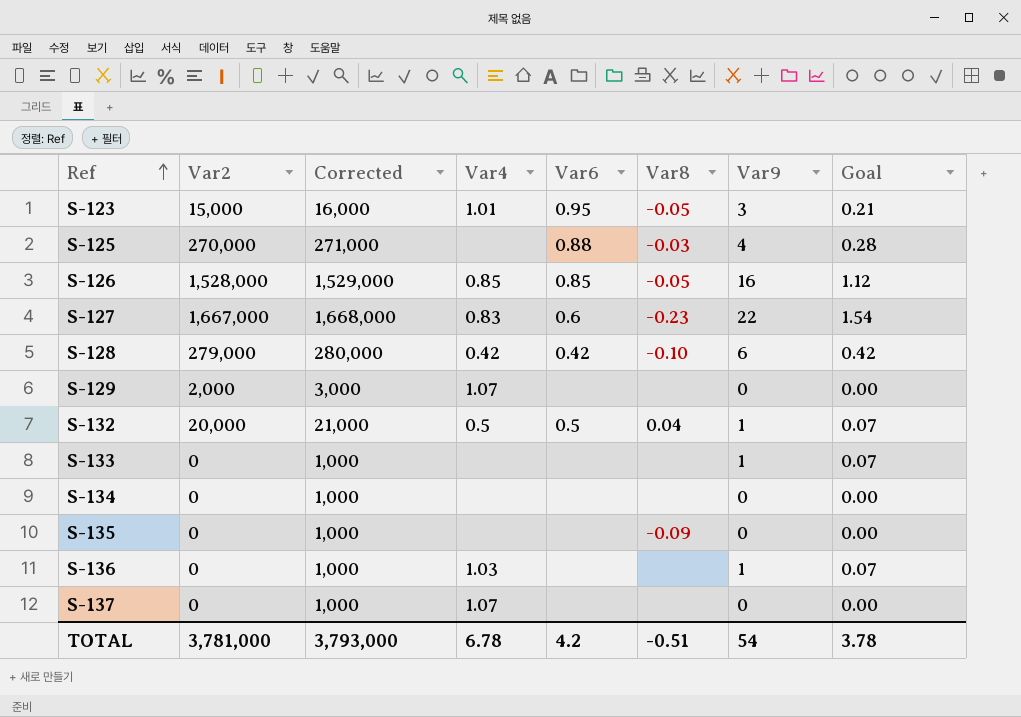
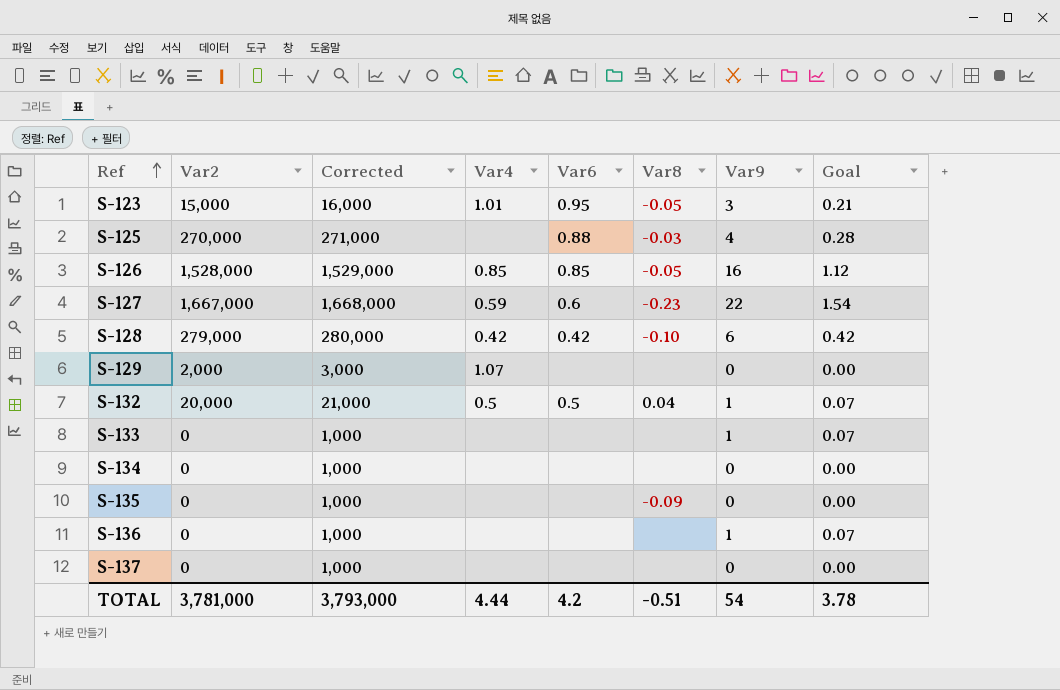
S-127 | Var4: 0.83 -> 0.59
S-136 | Var4: 1.03 -> none
S-137 | Var4: 1.07 -> none
TOTAL | Var4: 6.78 -> 4.44

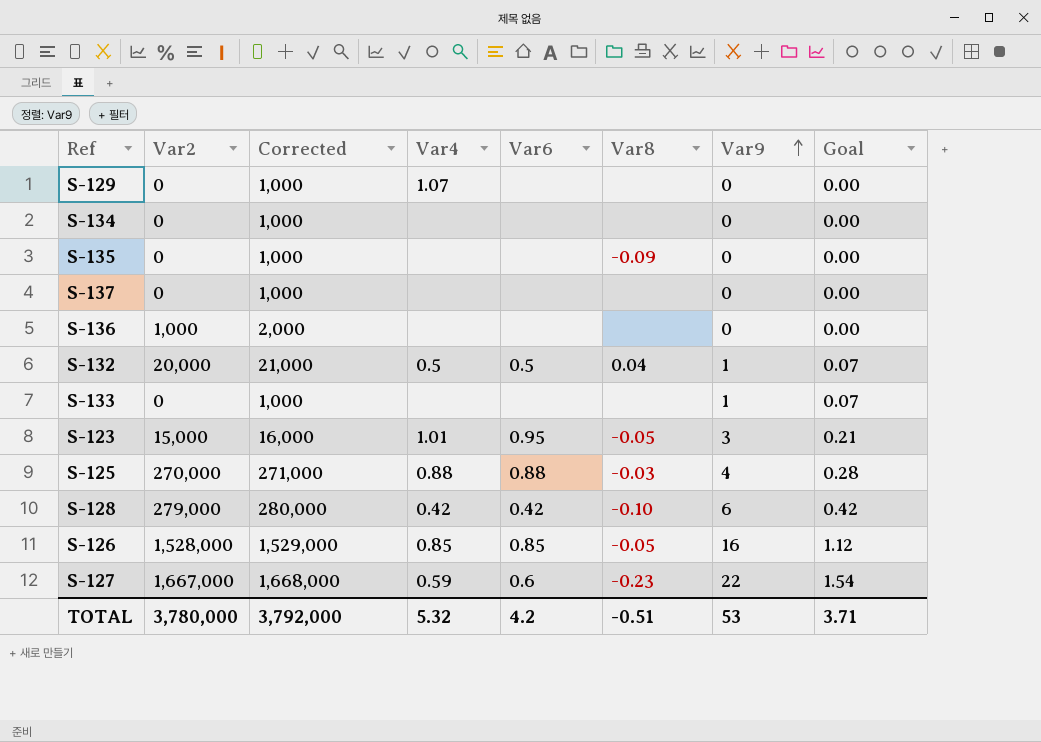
row order: Ref ascending -> Var9 ascending
S-129 | Var2: 2,000 -> 0
S-129 | Corrected: 3,000 -> 1,000
S-136 | Var2: 0 -> 1,000
S-136 | Corrected: 1,000 -> 2,000
S-136 | Var9: 1 -> 0
S-136 | Goal: 0.07 -> 0.00
S-125 | Var4: none -> 0.88
TOTAL | Var2: 3,781,000 -> 3,780,000
TOTAL | Corrected: 3,793,000 -> 3,792,000
TOTAL | Var4: 4.44 -> 5.32
TOTAL | Var9: 54 -> 53
TOTAL | Goal: 3.78 -> 3.71

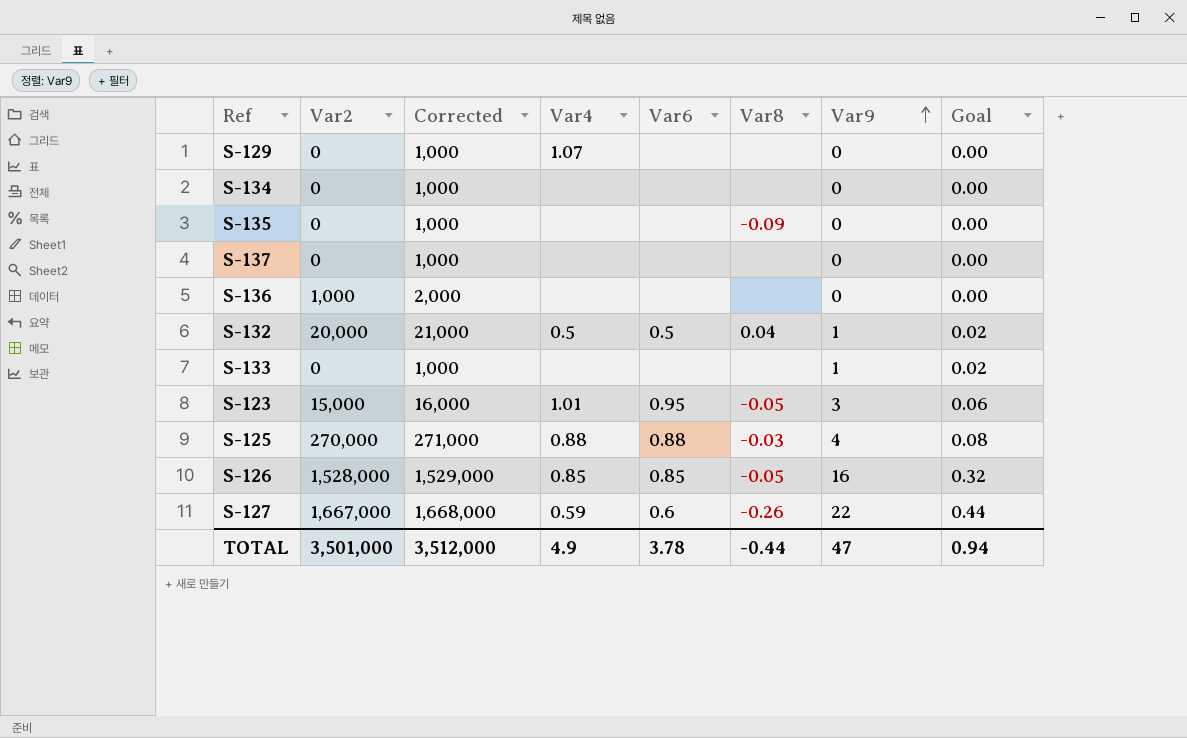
column Goal | formula: [Var9] * 0.07 -> [Var9] * 0.02
row S-128: 279,000 | 280,000 | 0.42 | 0.42 | -0.10 | 6 | 0.42 -> none
S-127 | Var8: -0.23 -> -0.26
TOTAL | Var2: 3,780,000 -> 3,501,000
TOTAL | Corrected: 3,792,000 -> 3,512,000
TOTAL | Var4: 5.32 -> 4.9
TOTAL | Var6: 4.2 -> 3.78
TOTAL | Var8: -0.51 -> -0.44
TOTAL | Var9: 53 -> 47
TOTAL | Goal: 3.71 -> 0.94

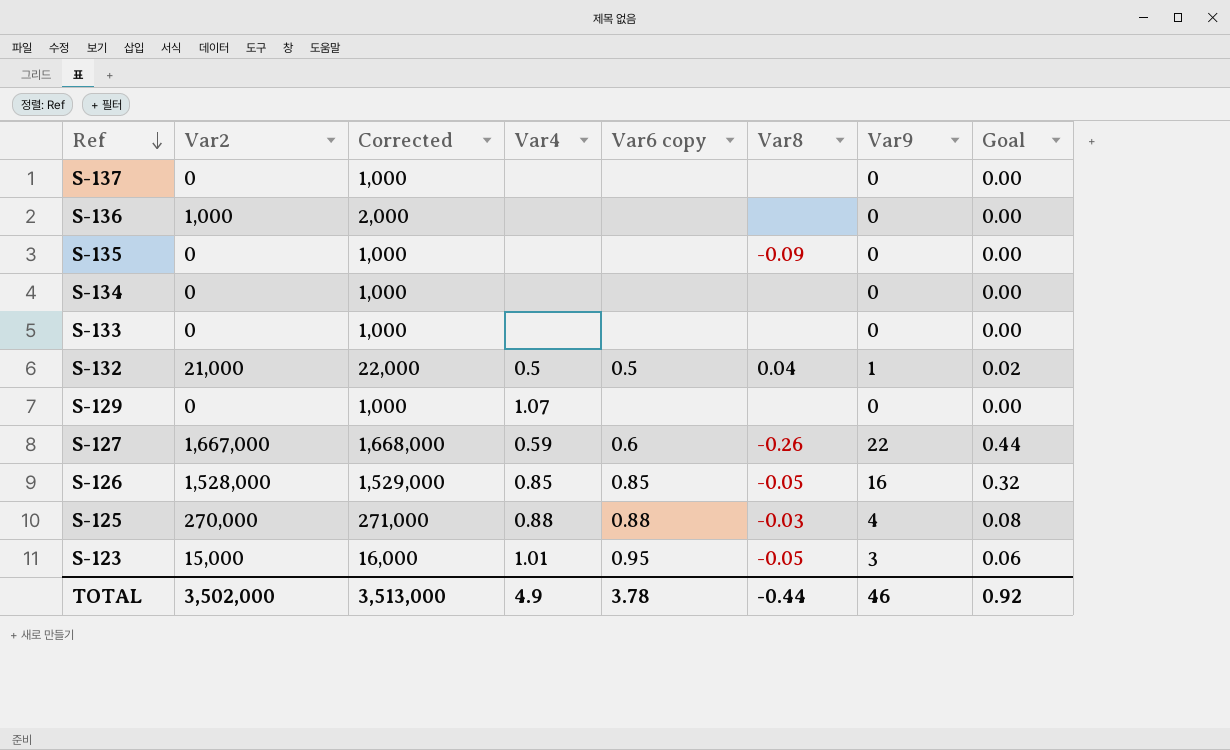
row order: Var9 ascending -> Ref descending
column name: Var6 -> Var6 copy
S-133 | Var9: 1 -> 0
S-133 | Goal: 0.02 -> 0.00
S-132 | Var2: 20,000 -> 21,000
S-132 | Corrected: 21,000 -> 22,000
TOTAL | Var2: 3,501,000 -> 3,502,000
TOTAL | Corrected: 3,512,000 -> 3,513,000
TOTAL | Var9: 47 -> 46
TOTAL | Goal: 0.94 -> 0.92

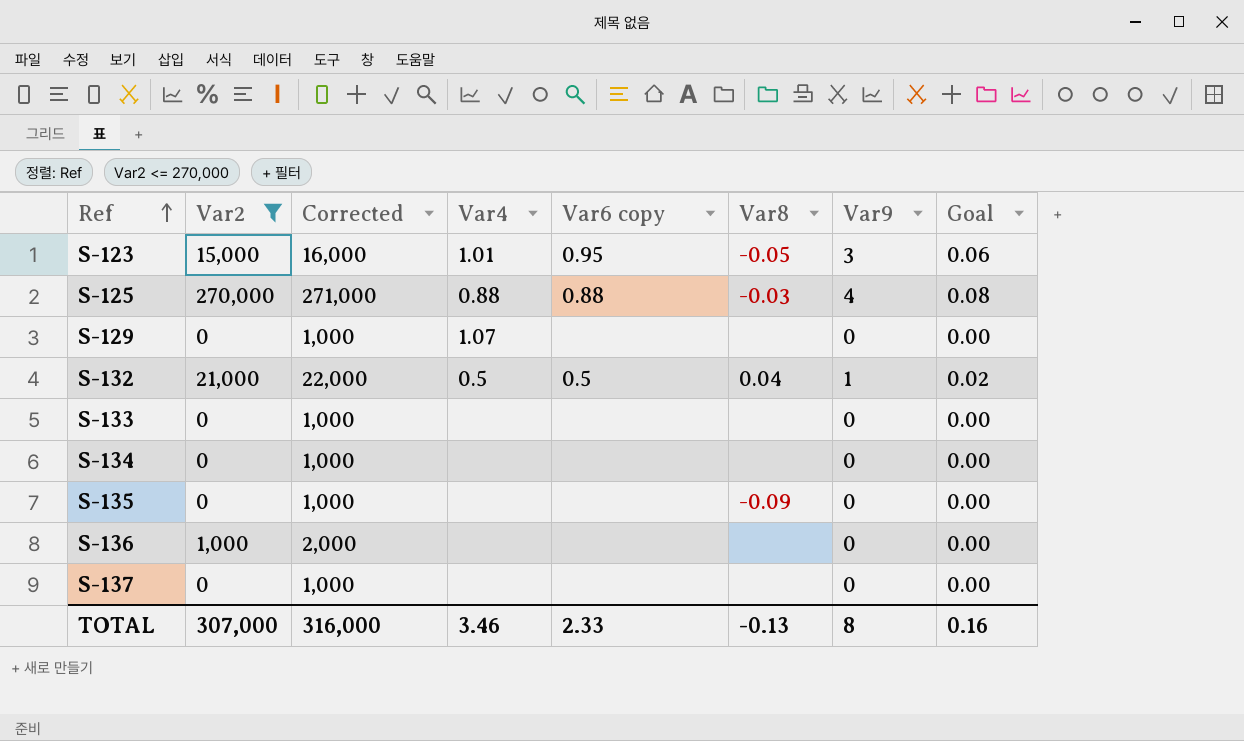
filter: none -> Var2 <= 270,000
row order: Ref descending -> Ref ascending
TOTAL | Var2: 3,502,000 -> 307,000
TOTAL | Corrected: 3,513,000 -> 316,000
TOTAL | Var4: 4.9 -> 3.46
TOTAL | Var6 copy: 3.78 -> 2.33
TOTAL | Var8: -0.44 -> -0.13
TOTAL | Var9: 46 -> 8
TOTAL | Goal: 0.92 -> 0.16

